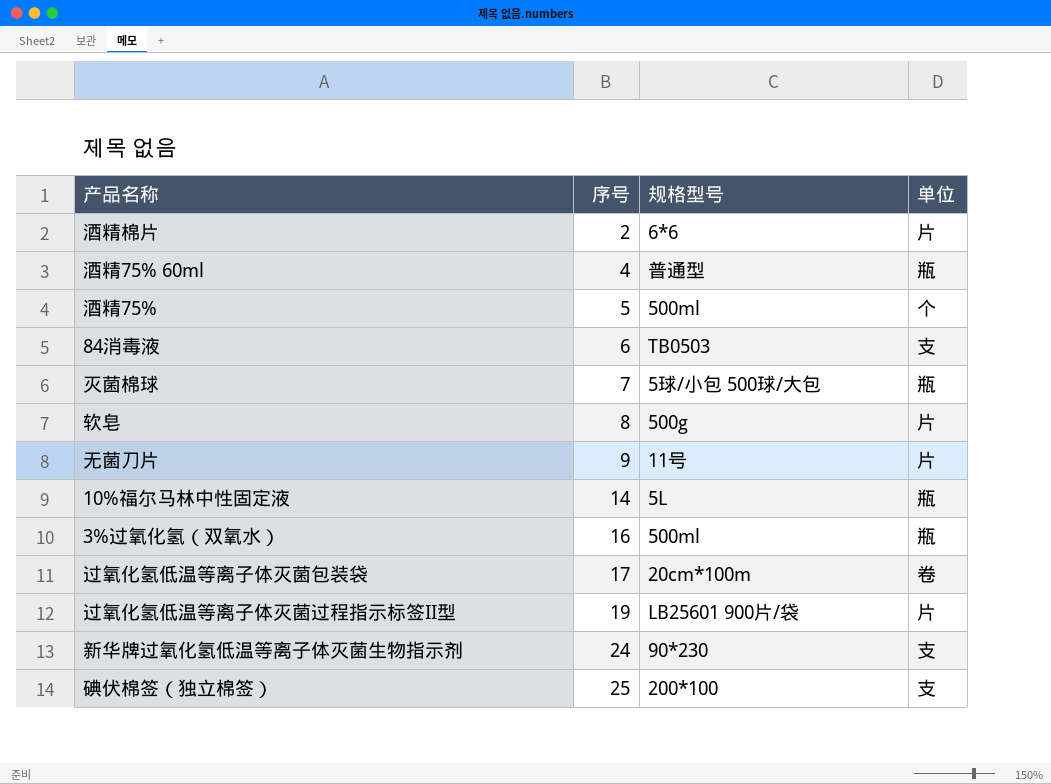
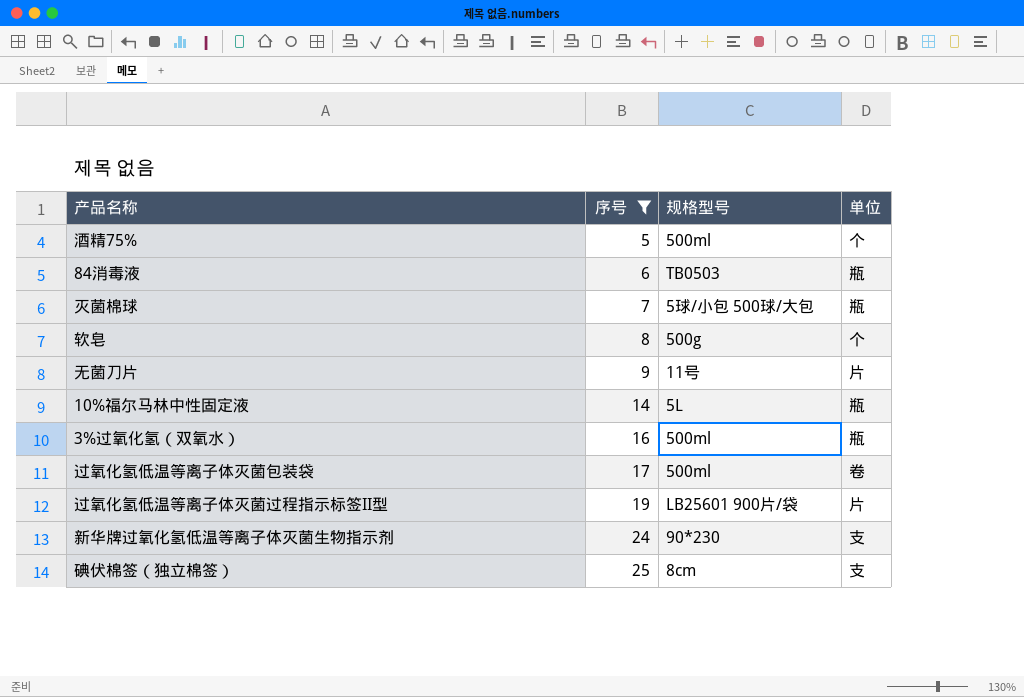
filter: none -> 序号 >= 5
84消毒液 | 单位: 支 -> 瓶
软皂 | 单位: 片 -> 个
过氧化氢低温等离子体灭菌包装袋 | 规格型号: 20cm*100m -> 500ml
碘伏棉签（独立棉签） | 规格型号: 200*100 -> 8cm

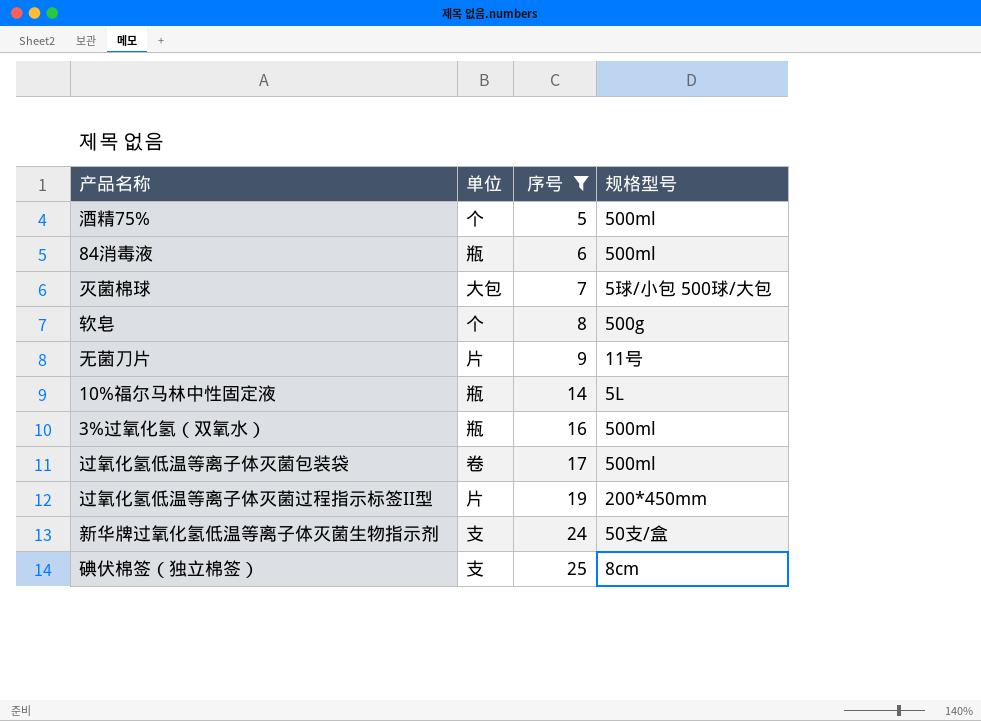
column 单位 | position: 4 -> 2
84消毒液 | 规格型号: TB0503 -> 500ml
灭菌棉球 | 单位: 瓶 -> 大包
过氧化氢低温等离子体灭菌过程指示标签II型 | 规格型号: LB25601 900片/袋 -> 200*450mm
新华牌过氧化氢低温等离子体灭菌生物指示剂 | 规格型号: 90*230 -> 50支/盒

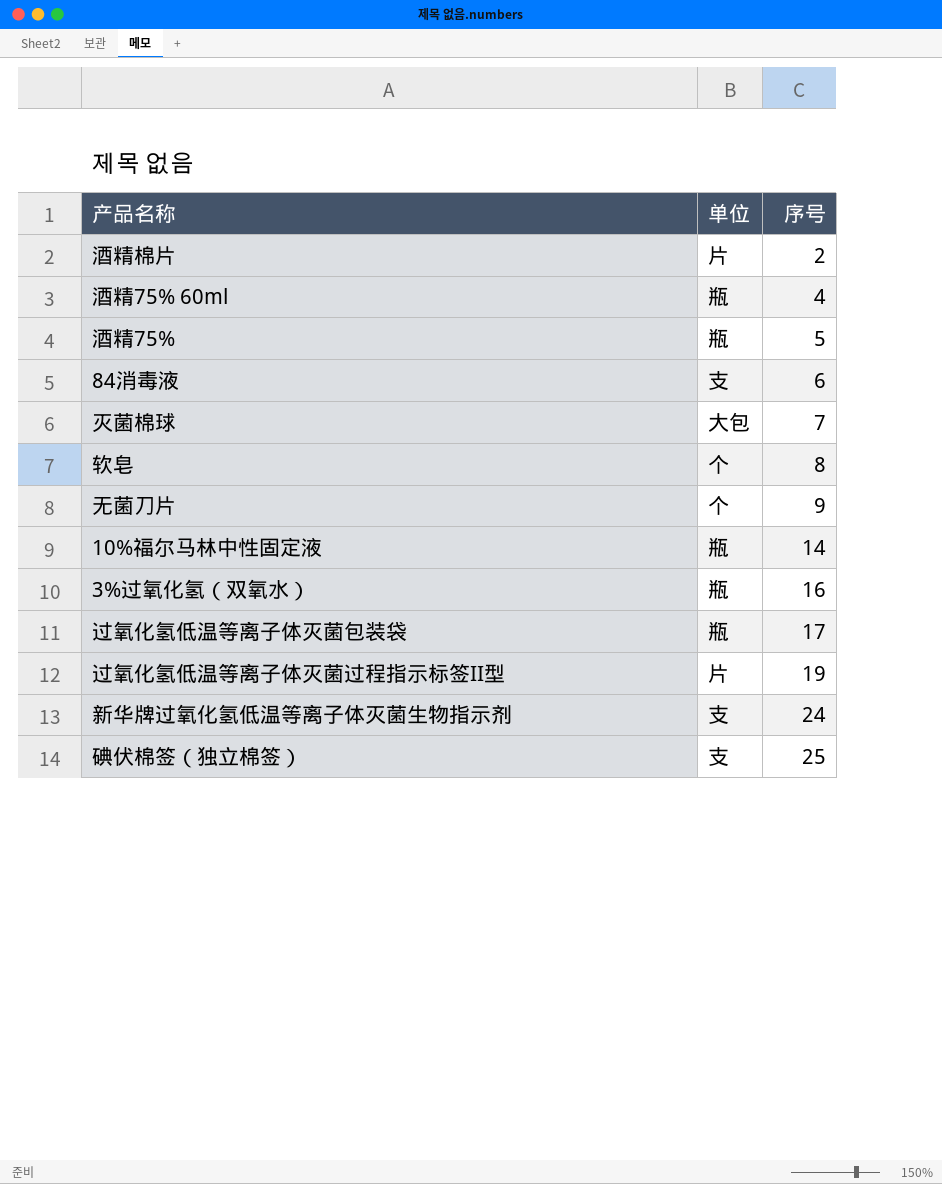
filter: 序号 >= 5 -> none
column 规格型号 | position: 4 -> none
酒精75% | 单位: 个 -> 瓶
84消毒液 | 单位: 瓶 -> 支
无菌刀片 | 单位: 片 -> 个
过氧化氢低温等离子体灭菌包装袋 | 单位: 卷 -> 瓶

